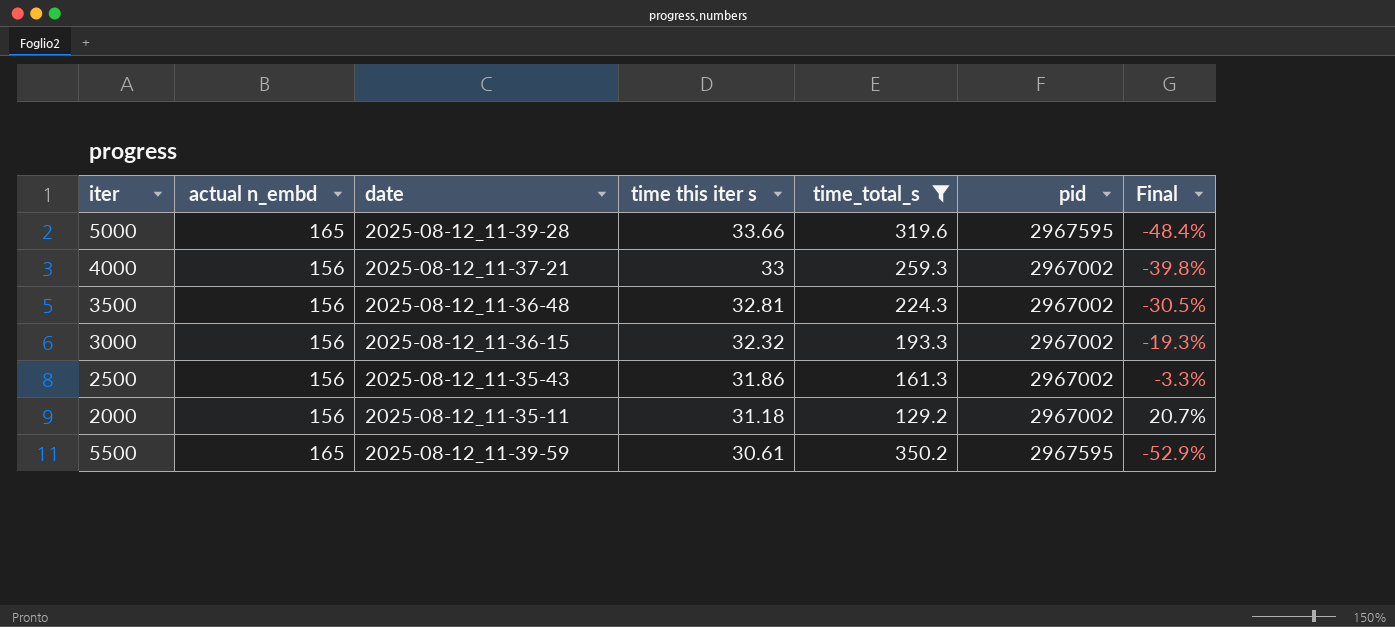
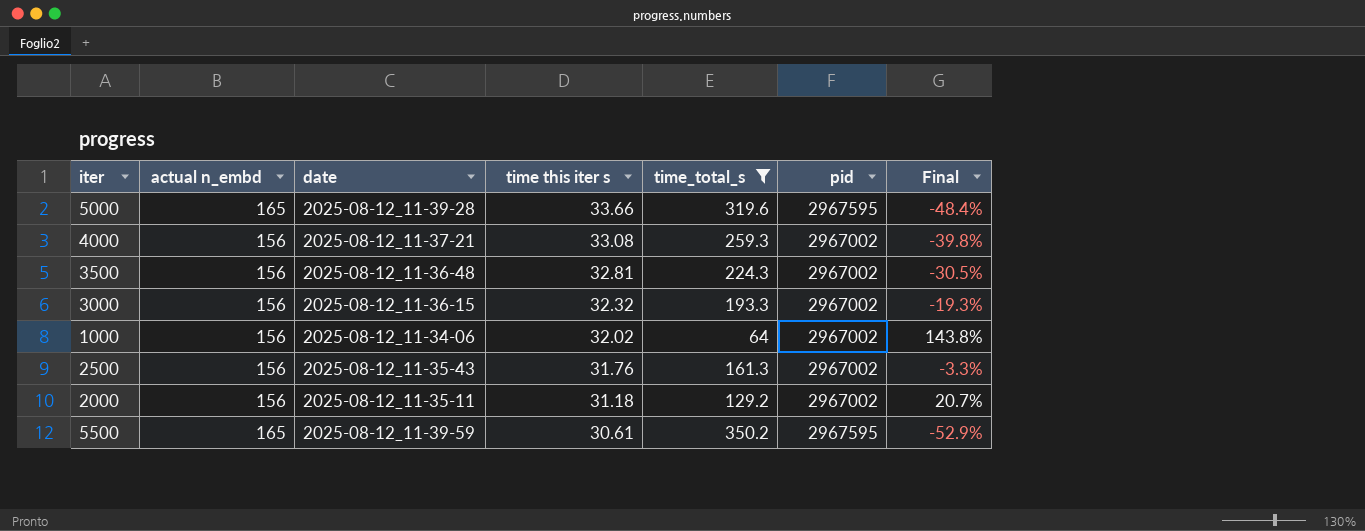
4000 | time this iter s: 33 -> 33.08
row 1000: none -> 156 | 2025-08-12_11-34-06 | 32.02 | 64 | 2967002 | 143.8%
2500 | time this iter s: 31.86 -> 31.76

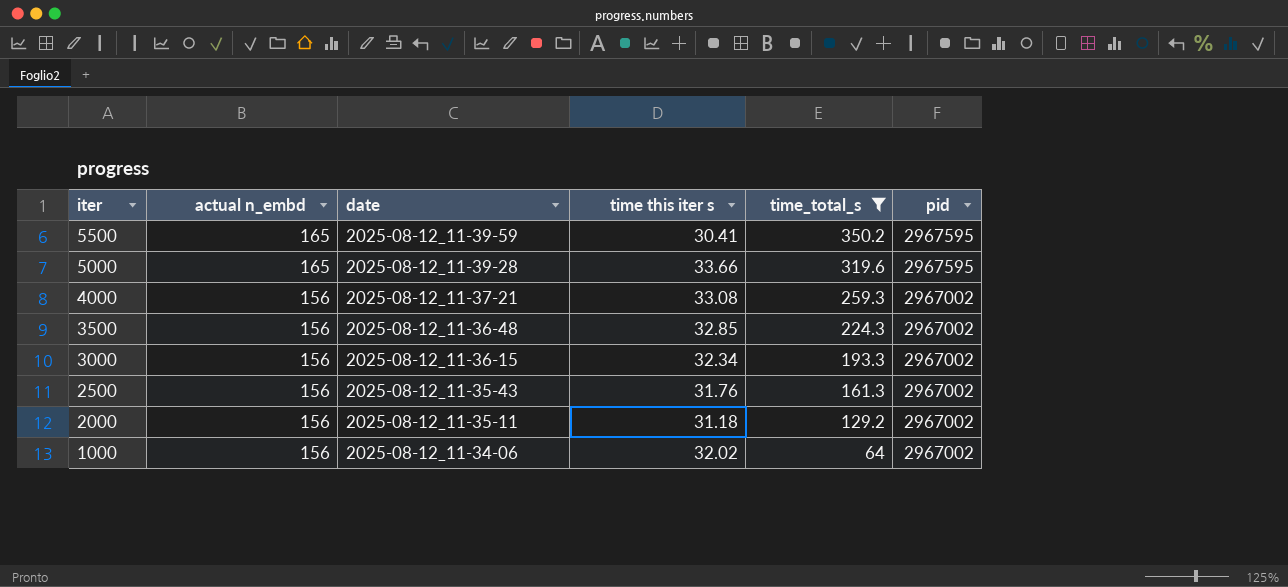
row order: time this iter s descending -> iter descending
column Final | formula: ([actual n_embd] - [time_total_s]) / [time_total_s] -> none
5500 | time this iter s: 30.61 -> 30.41
3500 | time this iter s: 32.81 -> 32.85
3000 | time this iter s: 32.32 -> 32.34

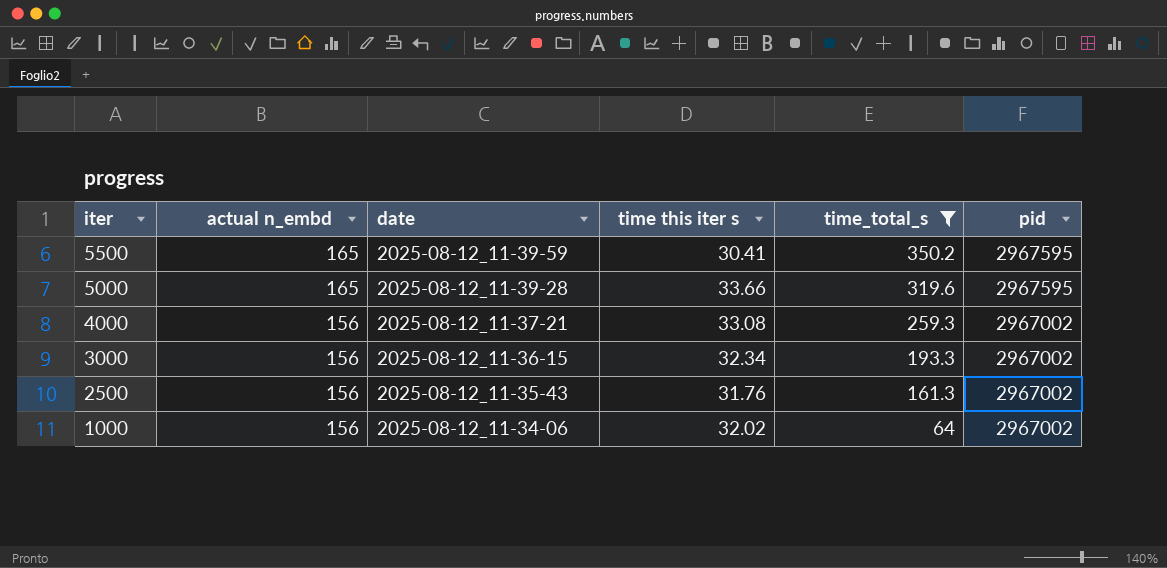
row 3500: 156 | 2025-08-12_11-36-48 | 32.85 | 224.3 | 2967002 -> none
row 2000: 156 | 2025-08-12_11-35-11 | 31.18 | 129.2 | 2967002 -> none

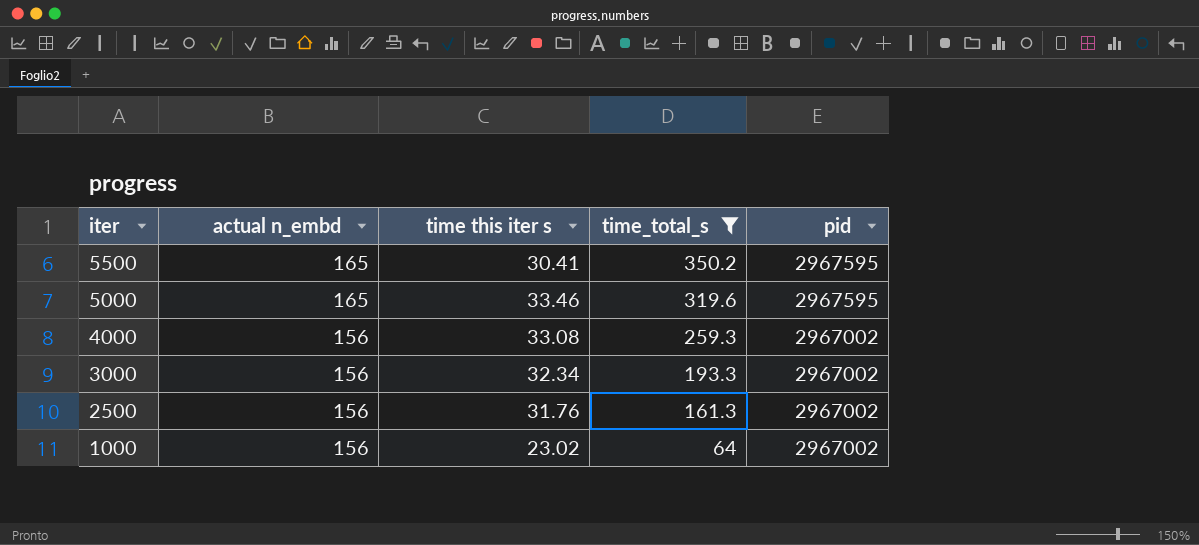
column date | position: 3 -> none
5000 | time this iter s: 33.66 -> 33.46
1000 | time this iter s: 32.02 -> 23.02

